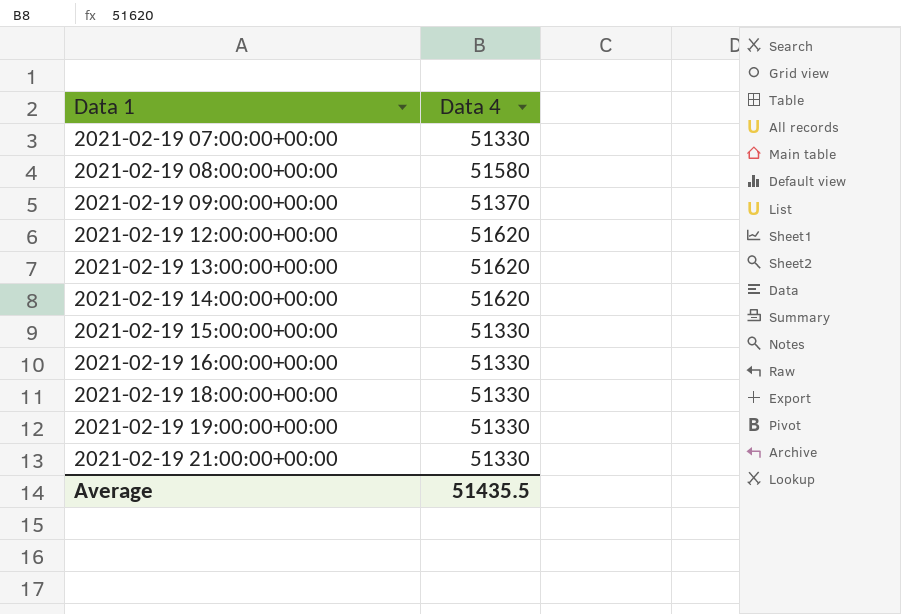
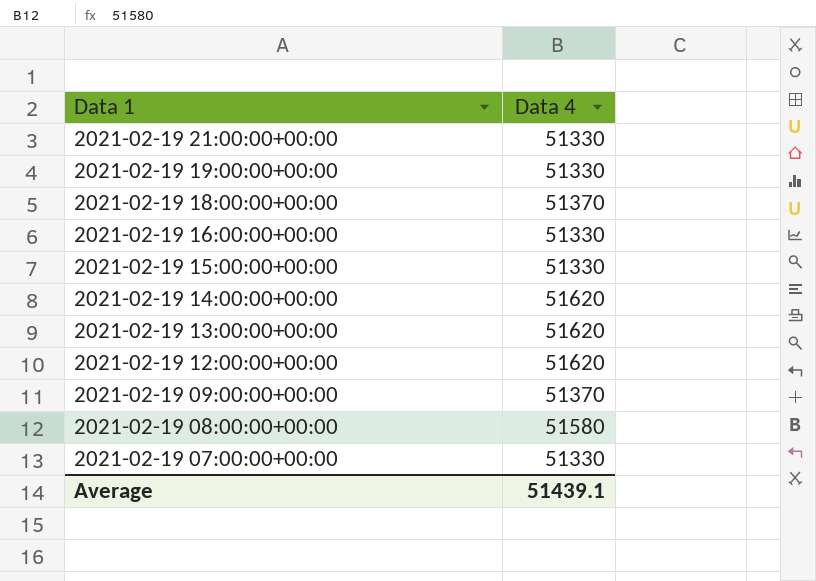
row order: Data 1 ascending -> Data 1 descending
2021-02-19 18:00:00+00:00 | Data 4: 51330 -> 51370
Average | Data 4: 51435.5 -> 51439.1

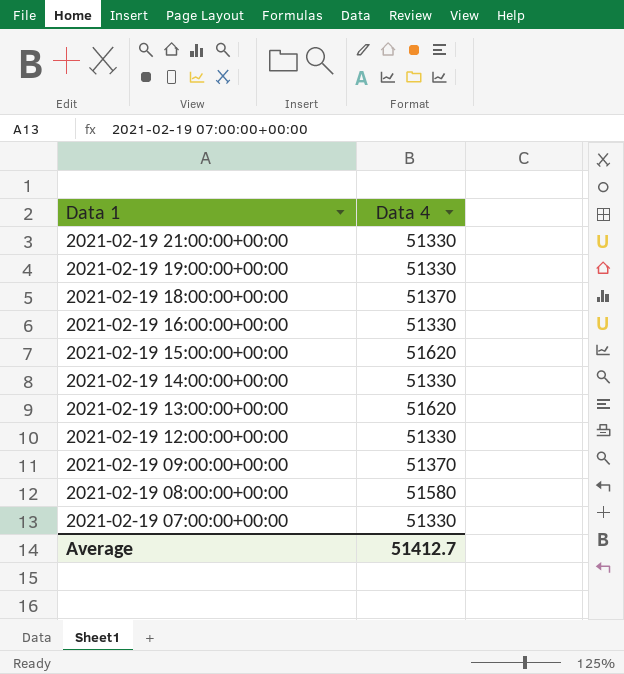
2021-02-19 15:00:00+00:00 | Data 4: 51330 -> 51620
2021-02-19 14:00:00+00:00 | Data 4: 51620 -> 51330
2021-02-19 12:00:00+00:00 | Data 4: 51620 -> 51330
Average | Data 4: 51439.1 -> 51412.7

